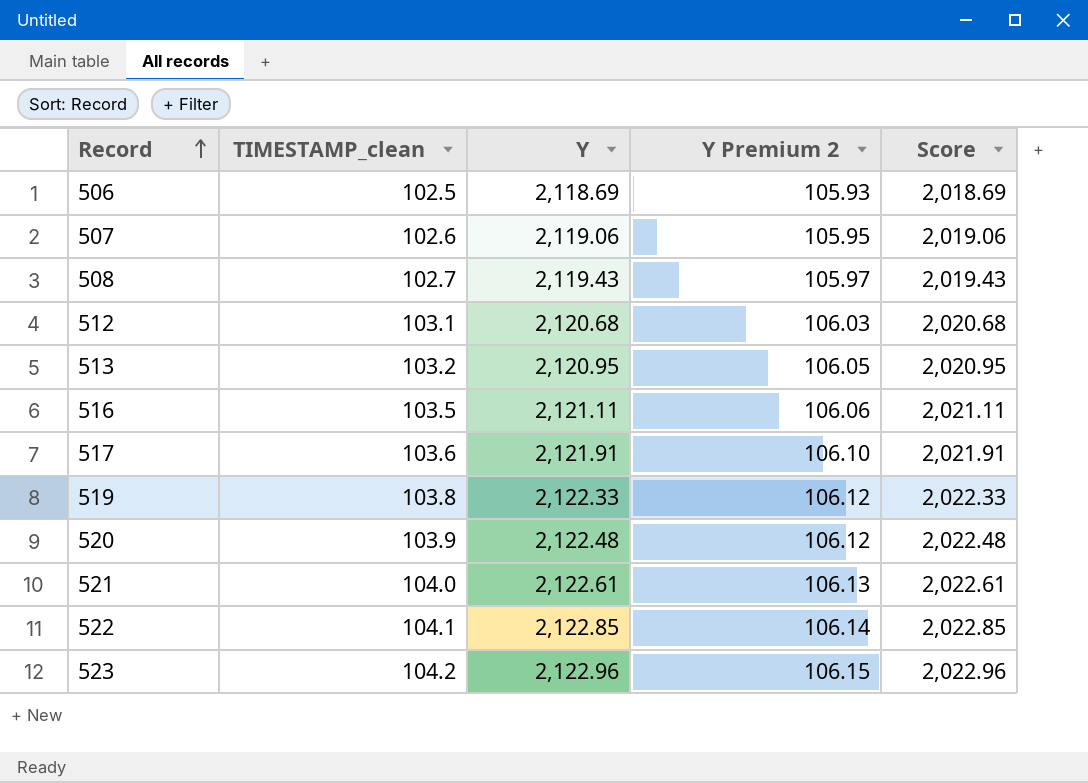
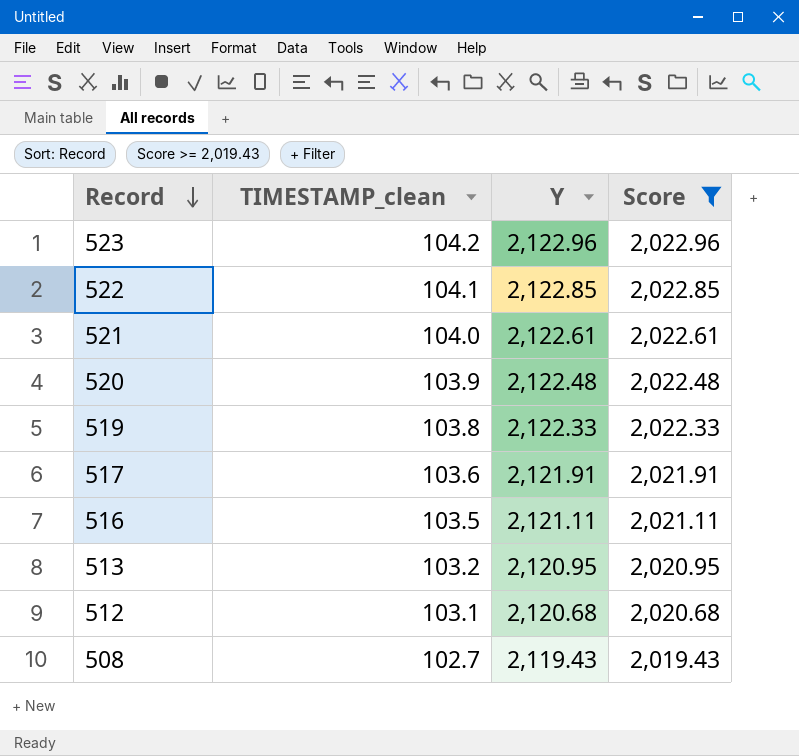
filter: none -> Score >= 2,019.43
row order: Record ascending -> Record descending
column Y Premium 2 | formula: [Y] * 0.05 -> none

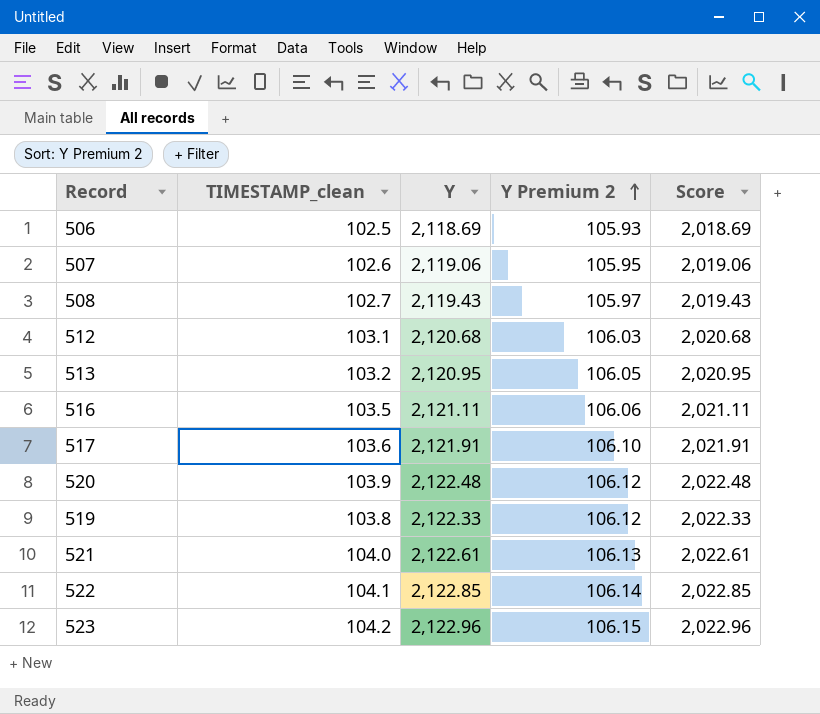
filter: Score >= 2,019.43 -> none
row order: Record descending -> Y Premium 2 ascending
column Y Premium 2 | formula: none -> [Y] * 0.05

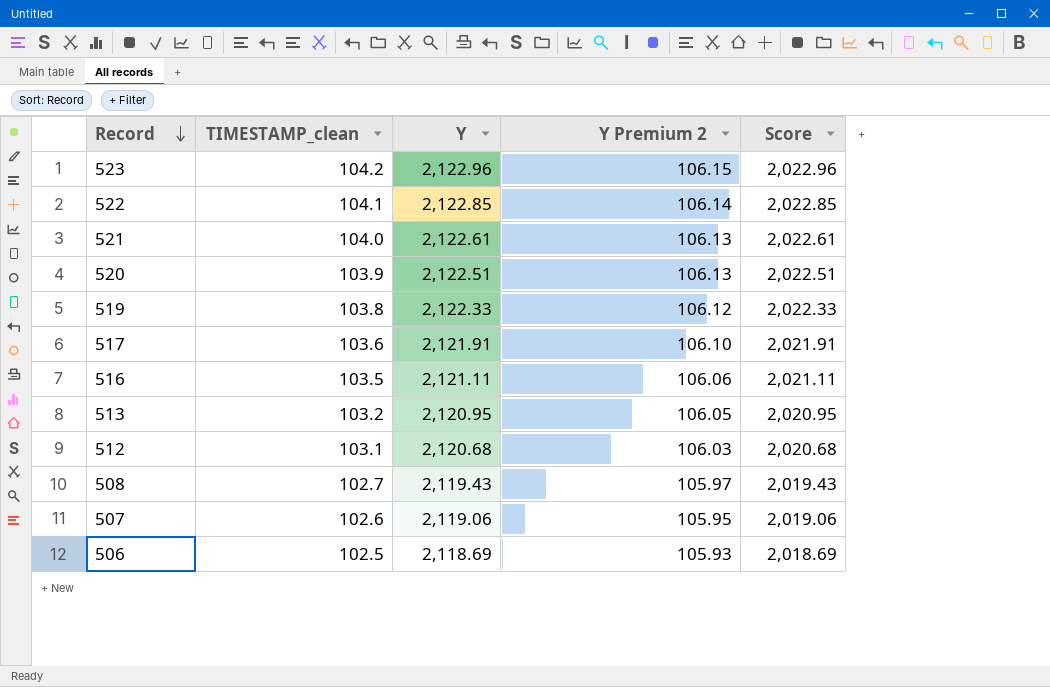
row order: Y Premium 2 ascending -> Record descending
520 | Y: 2,122.48 -> 2,122.51
520 | Y Premium 2: 106.12 -> 106.13
520 | Score: 2,022.48 -> 2,022.51

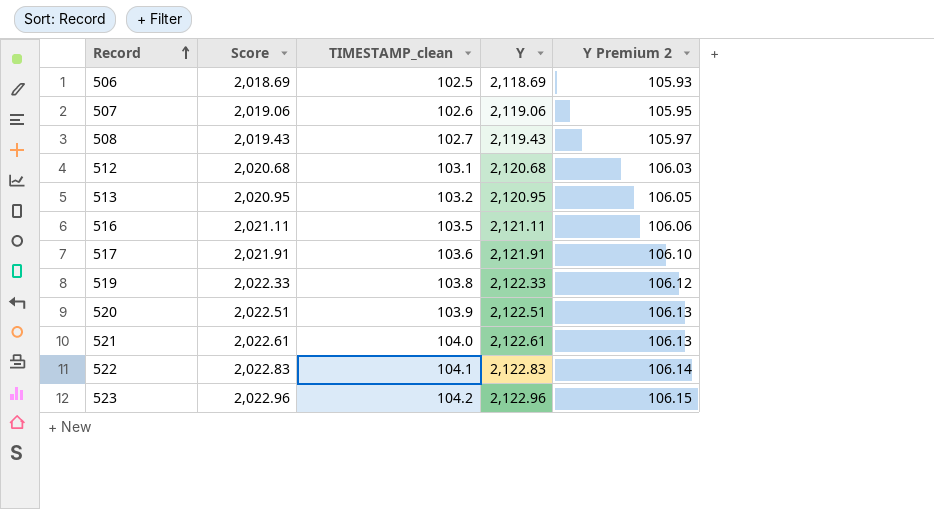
row order: Record descending -> Record ascending
column Score | position: 5 -> 2
522 | Score: 2,022.85 -> 2,022.83
522 | Y: 2,122.85 -> 2,122.83

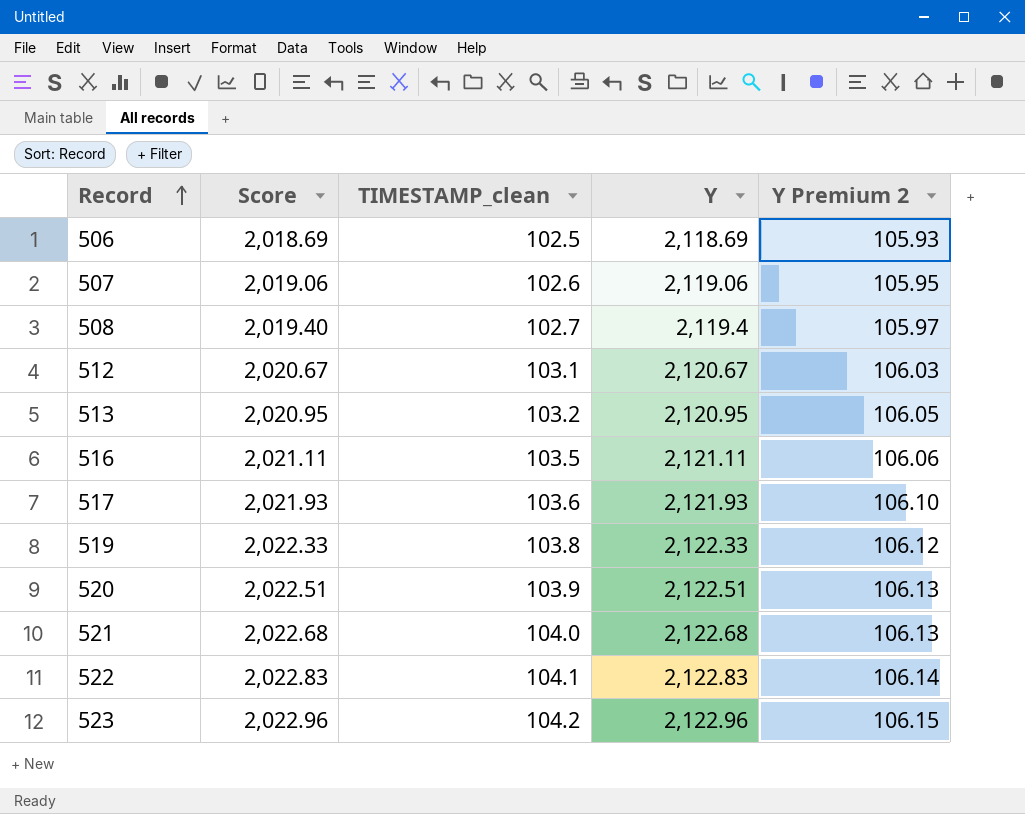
508 | Score: 2,019.43 -> 2,019.40
508 | Y: 2,119.43 -> 2,119.4
512 | Score: 2,020.68 -> 2,020.67
512 | Y: 2,120.68 -> 2,120.67
517 | Score: 2,021.91 -> 2,021.93
517 | Y: 2,121.91 -> 2,121.93
521 | Score: 2,022.61 -> 2,022.68
521 | Y: 2,122.61 -> 2,122.68

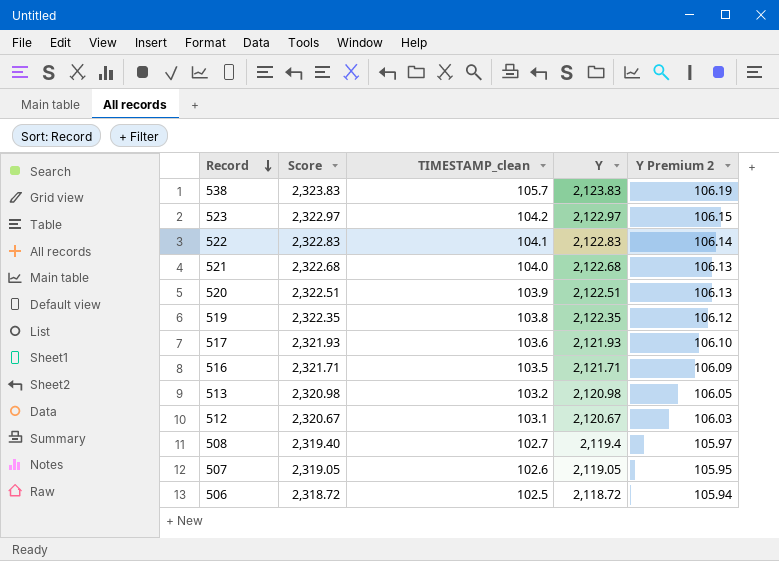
row order: Record ascending -> Record descending
column Score | formula: [Y] - 100 -> [Y] + 200
row 538: none -> 2,323.83 | 105.7 | 2,123.83 | 106.19
523 | Y: 2,122.96 -> 2,122.97
519 | Y: 2,122.33 -> 2,122.35
516 | Y: 2,121.11 -> 2,121.71
516 | Y Premium 2: 106.06 -> 106.09
513 | Y: 2,120.95 -> 2,120.98
507 | Y: 2,119.06 -> 2,119.05
506 | Y: 2,118.69 -> 2,118.72
506 | Y Premium 2: 105.93 -> 105.94

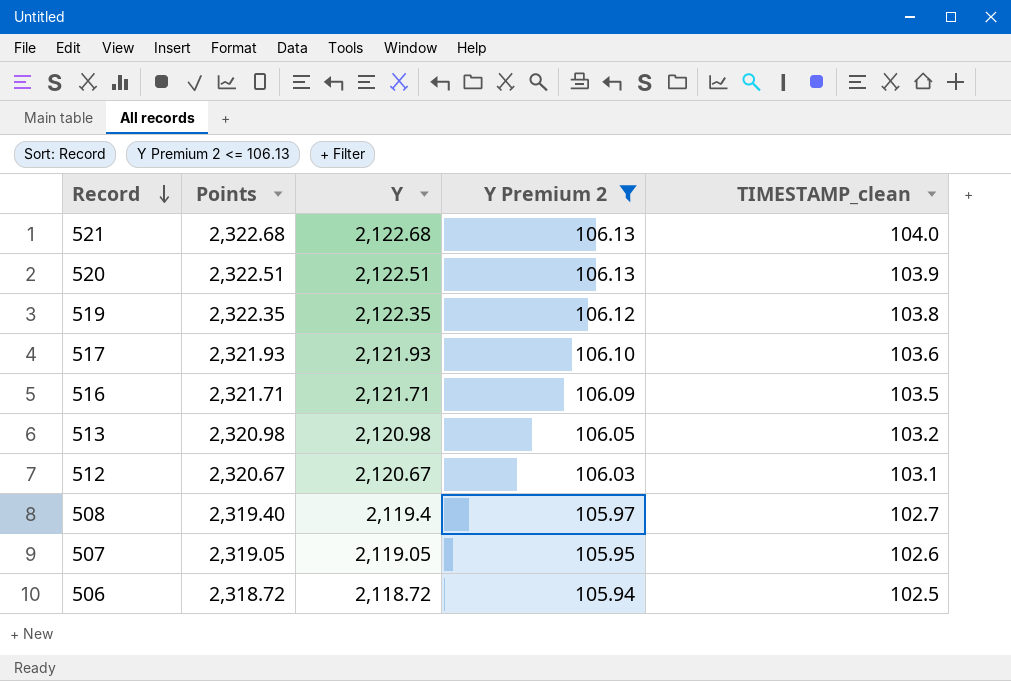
filter: none -> Y Premium 2 <= 106.13
column name: Score -> Points
column TIMESTAMP_clean | position: 3 -> 5

